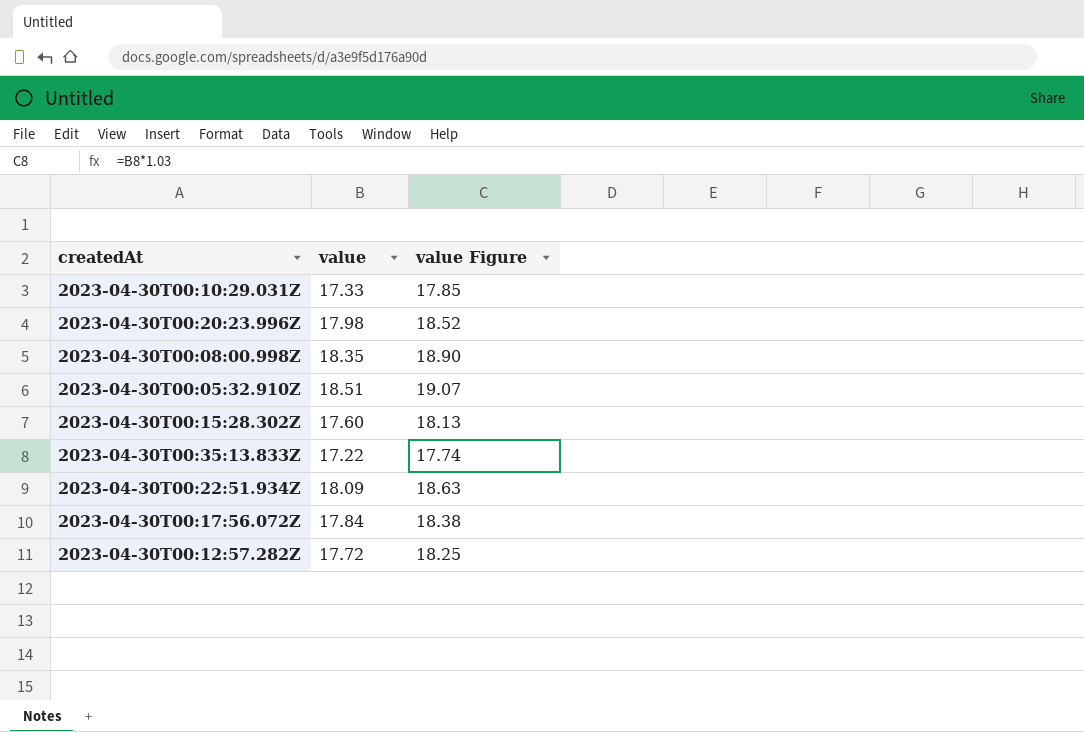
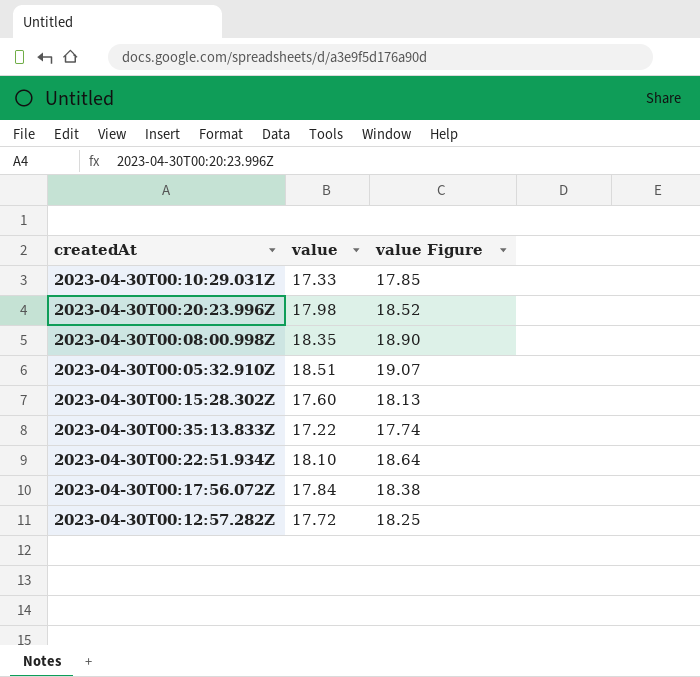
2023-04-30T00:22:51.934Z | value: 18.09 -> 18.10
2023-04-30T00:22:51.934Z | value Figure: 18.63 -> 18.64

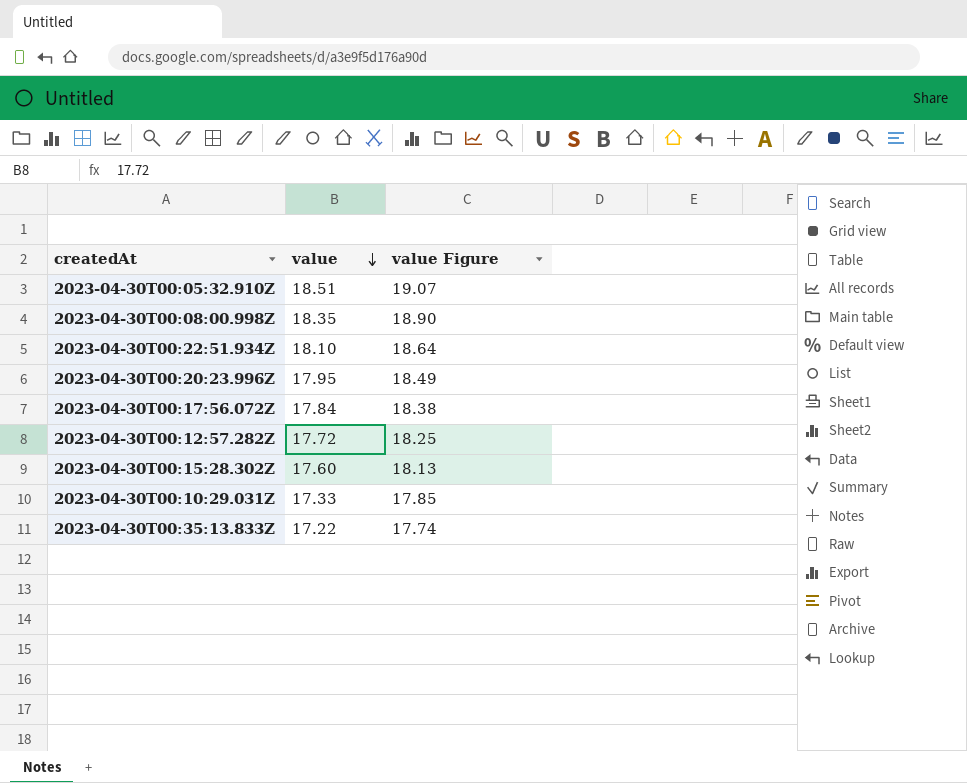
row order: none -> value descending
2023-04-30T00:20:23.996Z | value: 17.98 -> 17.95
2023-04-30T00:20:23.996Z | value Figure: 18.52 -> 18.49

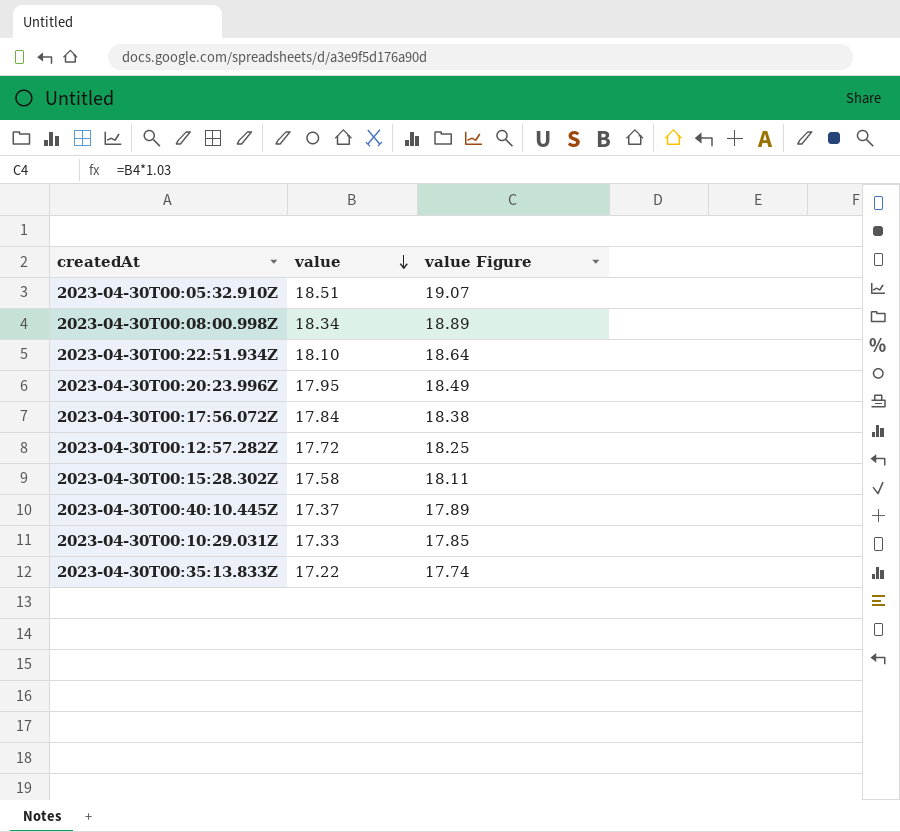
2023-04-30T00:08:00.998Z | value: 18.35 -> 18.34
2023-04-30T00:08:00.998Z | value Figure: 18.90 -> 18.89
2023-04-30T00:15:28.302Z | value: 17.60 -> 17.58
2023-04-30T00:15:28.302Z | value Figure: 18.13 -> 18.11
row 2023-04-30T00:40:10.445Z: none -> 17.37 | 17.89

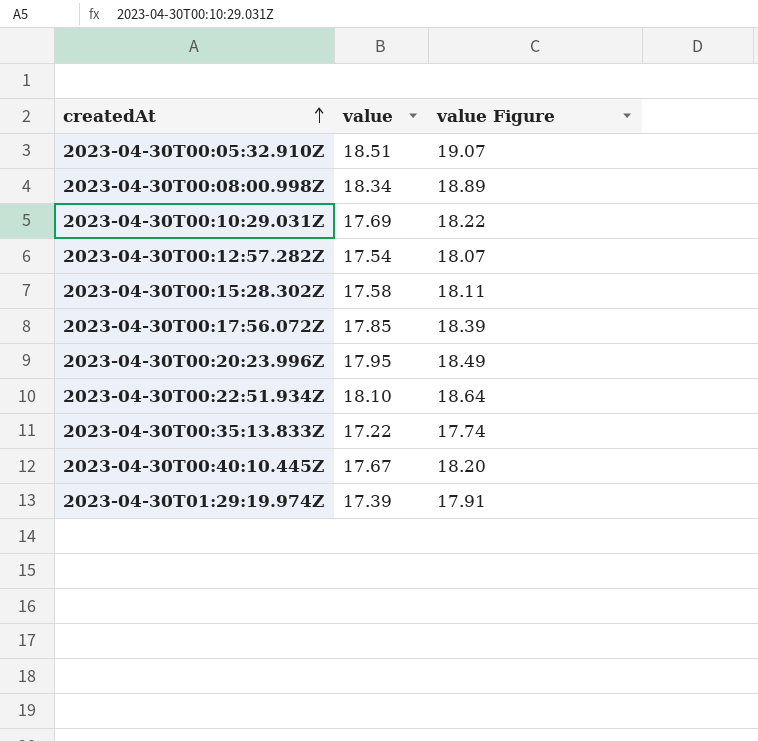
row order: value descending -> createdAt ascending
2023-04-30T00:10:29.031Z | value: 17.33 -> 17.69
2023-04-30T00:10:29.031Z | value Figure: 17.85 -> 18.22
2023-04-30T00:12:57.282Z | value: 17.72 -> 17.54
2023-04-30T00:12:57.282Z | value Figure: 18.25 -> 18.07
2023-04-30T00:17:56.072Z | value: 17.84 -> 17.85
2023-04-30T00:17:56.072Z | value Figure: 18.38 -> 18.39
2023-04-30T00:40:10.445Z | value: 17.37 -> 17.67
2023-04-30T00:40:10.445Z | value Figure: 17.89 -> 18.20
row 2023-04-30T01:29:19.974Z: none -> 17.39 | 17.91

